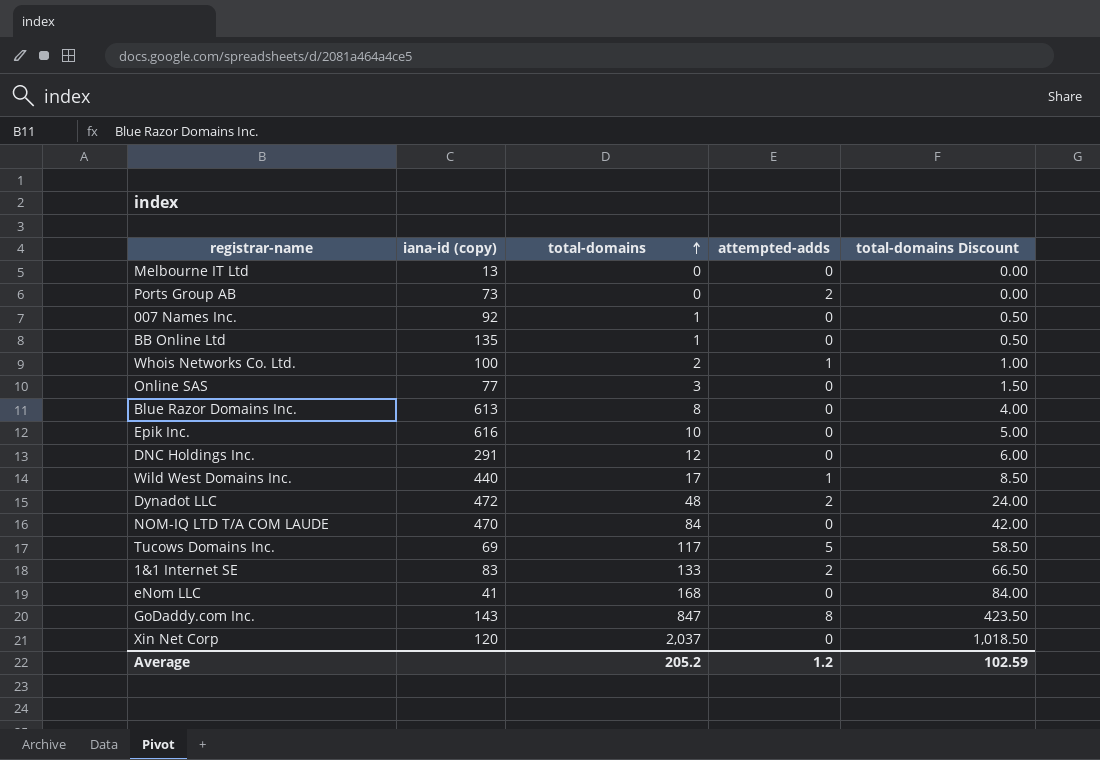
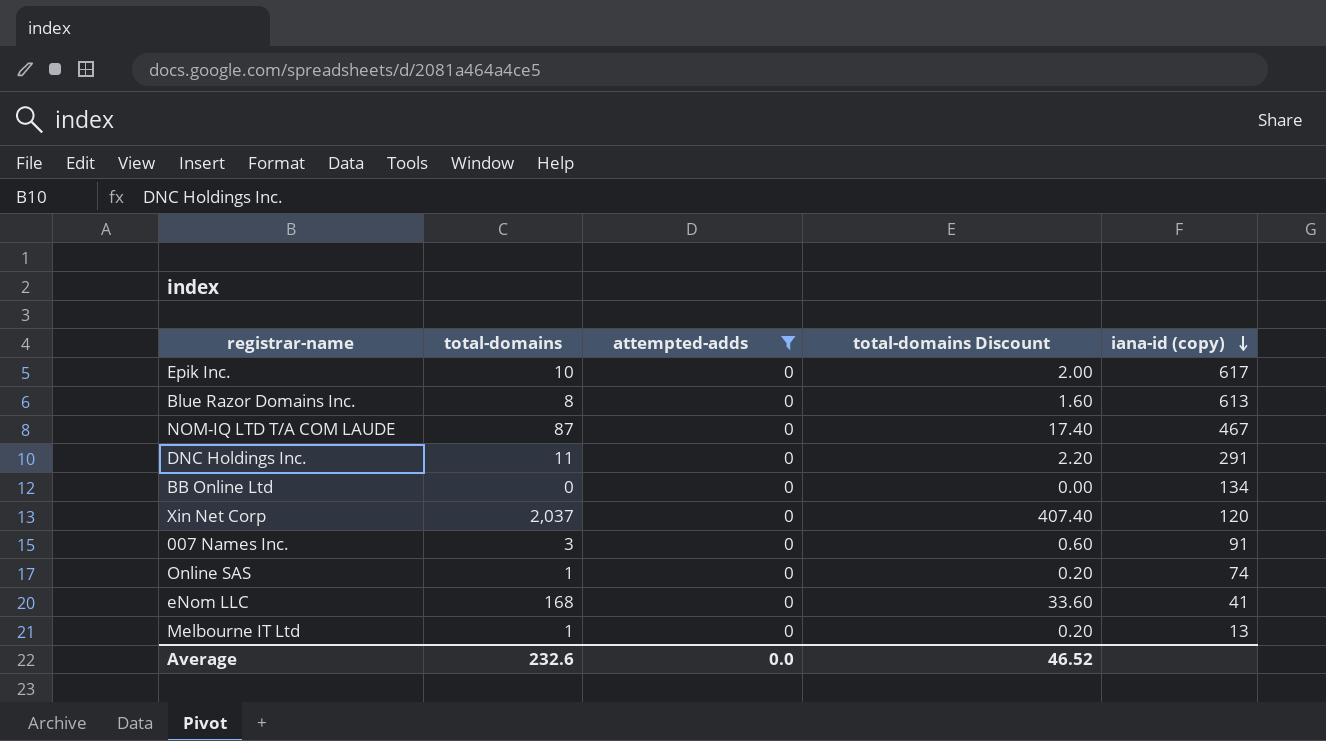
filter: none -> attempted-adds = 0
row order: total-domains ascending -> iana-id (copy) descending
column total-domains Discount | formula: [total-domains] * 0.5 -> [total-domains] * 0.2
column iana-id (copy) | position: 2 -> 5
Epik Inc. | iana-id (copy): 616 -> 617
NOM-IQ LTD T/A COM LAUDE | total-domains: 84 -> 87
NOM-IQ LTD T/A COM LAUDE | iana-id (copy): 470 -> 467
DNC Holdings Inc. | total-domains: 12 -> 11
BB Online Ltd | total-domains: 1 -> 0
BB Online Ltd | iana-id (copy): 135 -> 134
007 Names Inc. | total-domains: 1 -> 3
007 Names Inc. | iana-id (copy): 92 -> 91
Online SAS | total-domains: 3 -> 1
Online SAS | iana-id (copy): 77 -> 74
Melbourne IT Ltd | total-domains: 0 -> 1
Average | total-domains: 205.2 -> 232.6
Average | attempted-adds: 1.2 -> 0.0
Average | total-domains Discount: 102.59 -> 46.52

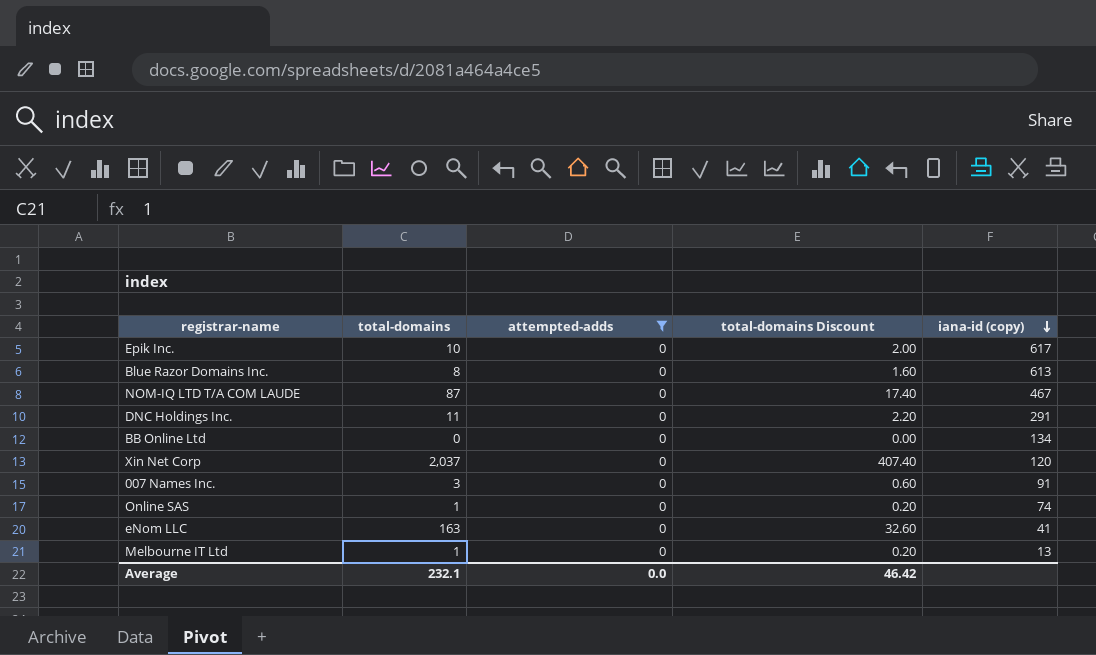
eNom LLC | total-domains: 168 -> 163
eNom LLC | total-domains Discount: 33.60 -> 32.60
Average | total-domains: 232.6 -> 232.1
Average | total-domains Discount: 46.52 -> 46.42

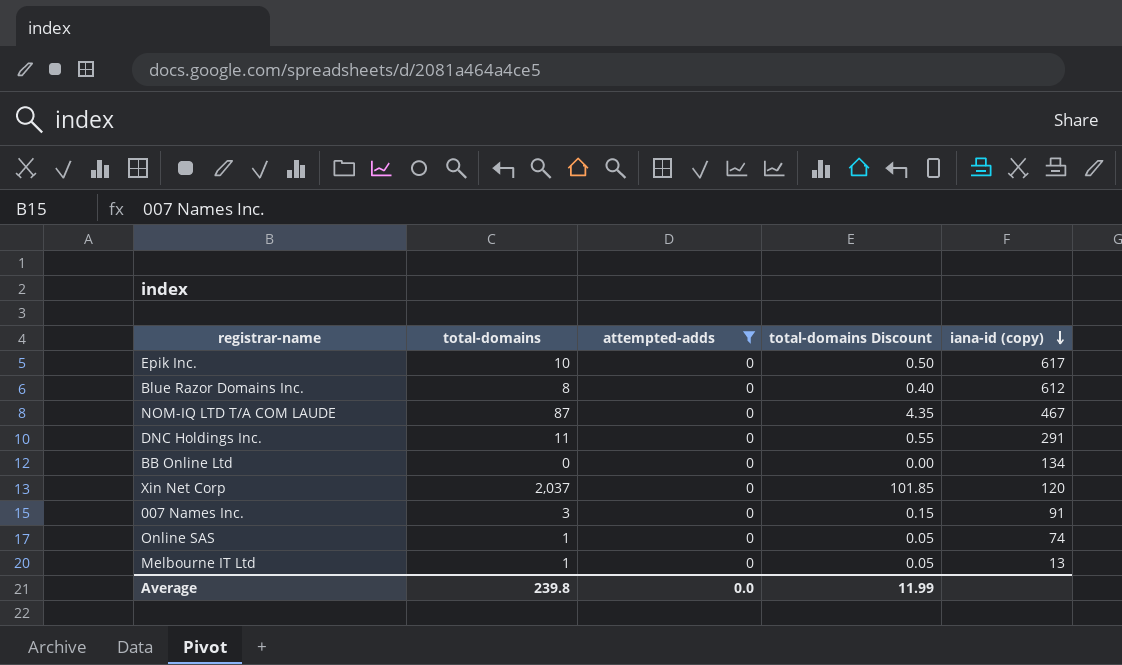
column total-domains Discount | formula: [total-domains] * 0.2 -> [total-domains] * 0.05
row eNom LLC: 163 | 0 | 32.60 | 41 -> none
Blue Razor Domains Inc. | iana-id (copy): 613 -> 612
Average | total-domains: 232.1 -> 239.8
Average | total-domains Discount: 46.42 -> 11.99

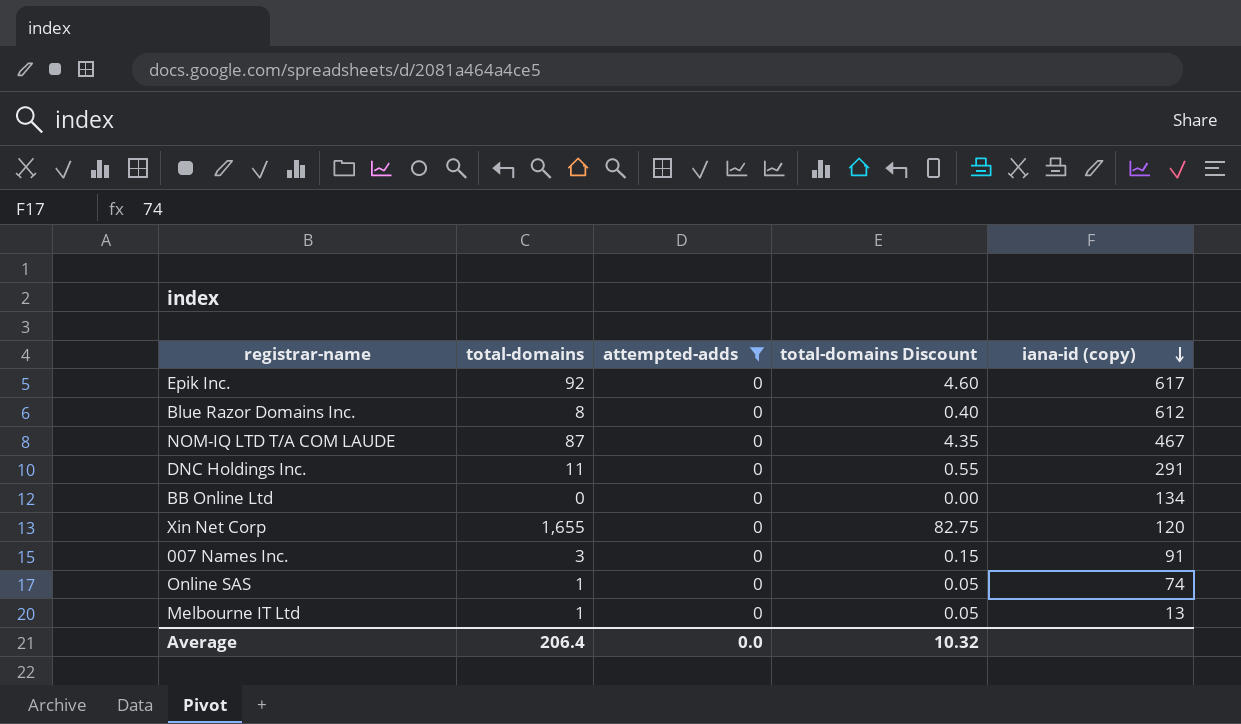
Epik Inc. | total-domains: 10 -> 92
Epik Inc. | total-domains Discount: 0.50 -> 4.60
Xin Net Corp | total-domains: 2,037 -> 1,655
Xin Net Corp | total-domains Discount: 101.85 -> 82.75
Average | total-domains: 239.8 -> 206.4
Average | total-domains Discount: 11.99 -> 10.32

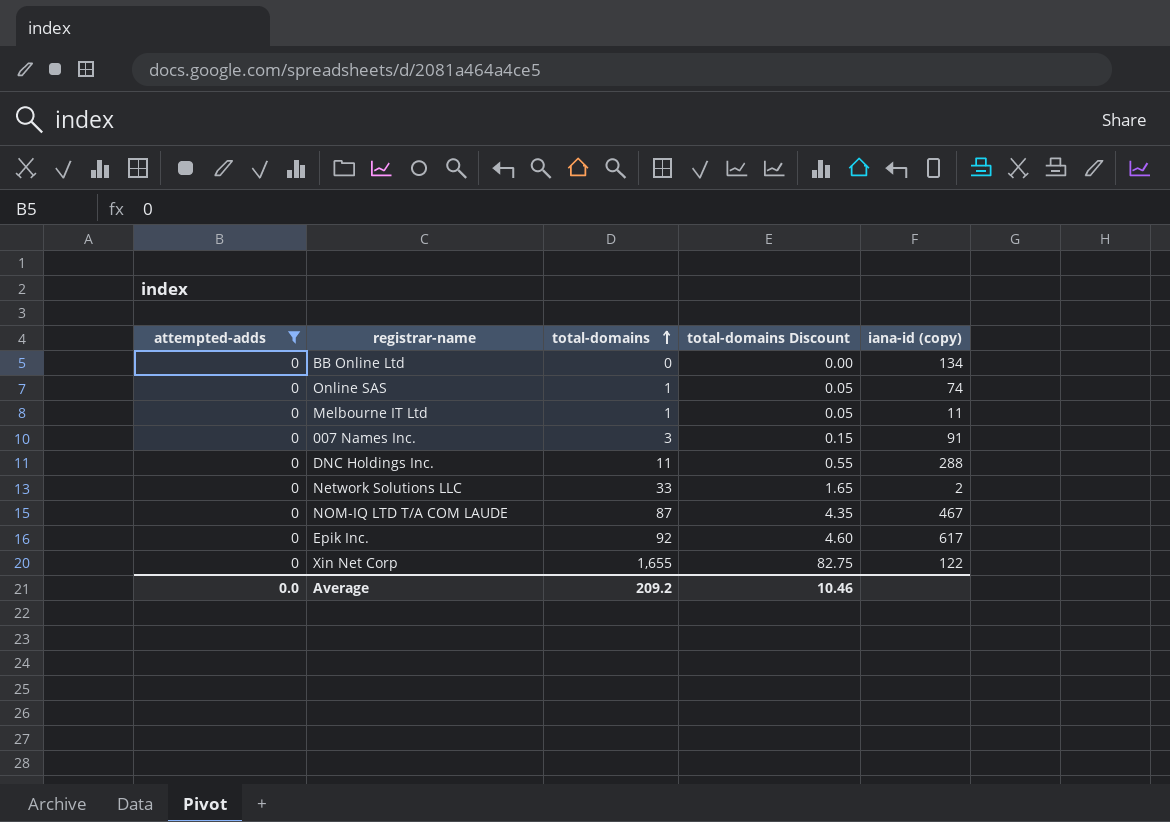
row order: iana-id (copy) descending -> total-domains ascending
column attempted-adds | position: 3 -> 1
row Blue Razor Domains Inc.: 8 | 0 | 0.40 | 612 -> none
Melbourne IT Ltd | iana-id (copy): 13 -> 11
DNC Holdings Inc. | iana-id (copy): 291 -> 288
row Network Solutions LLC: none -> 0 | 33 | 1.65 | 2
Xin Net Corp | iana-id (copy): 120 -> 122
Average | total-domains: 206.4 -> 209.2
Average | total-domains Discount: 10.32 -> 10.46

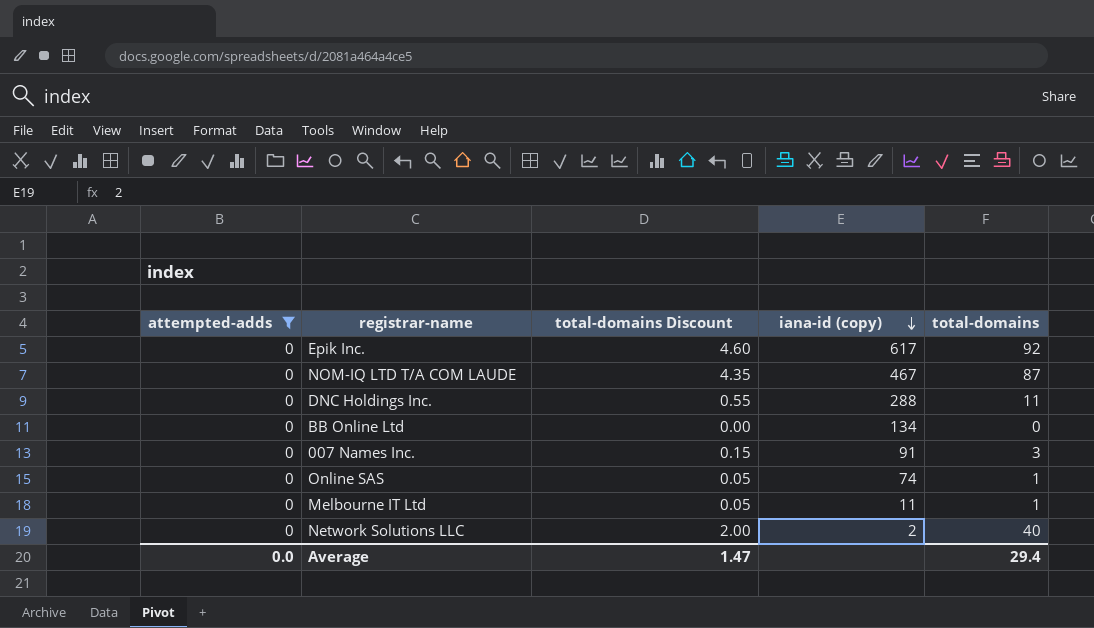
row order: total-domains ascending -> iana-id (copy) descending
column total-domains | position: 3 -> 5
row Xin Net Corp: 0 | 1,655 | 82.75 | 122 -> none
Network Solutions LLC | total-domains Discount: 1.65 -> 2.00
Network Solutions LLC | total-domains: 33 -> 40
Average | total-domains Discount: 10.46 -> 1.47
Average | total-domains: 209.2 -> 29.4

